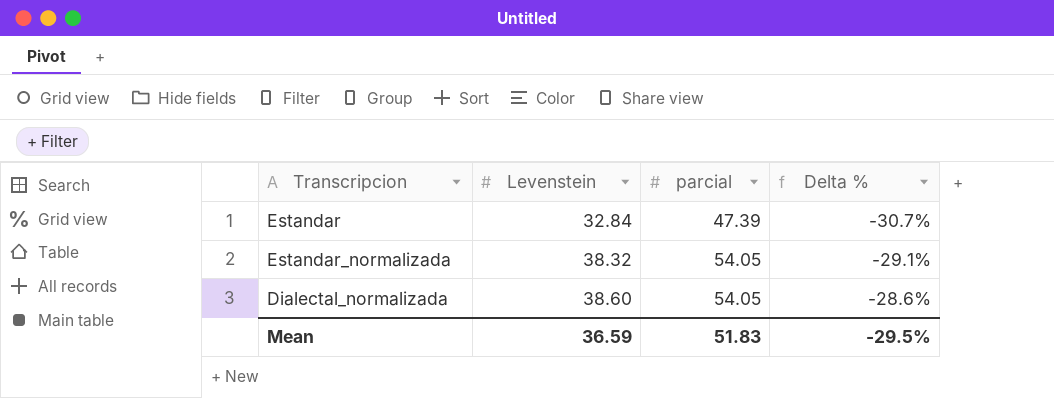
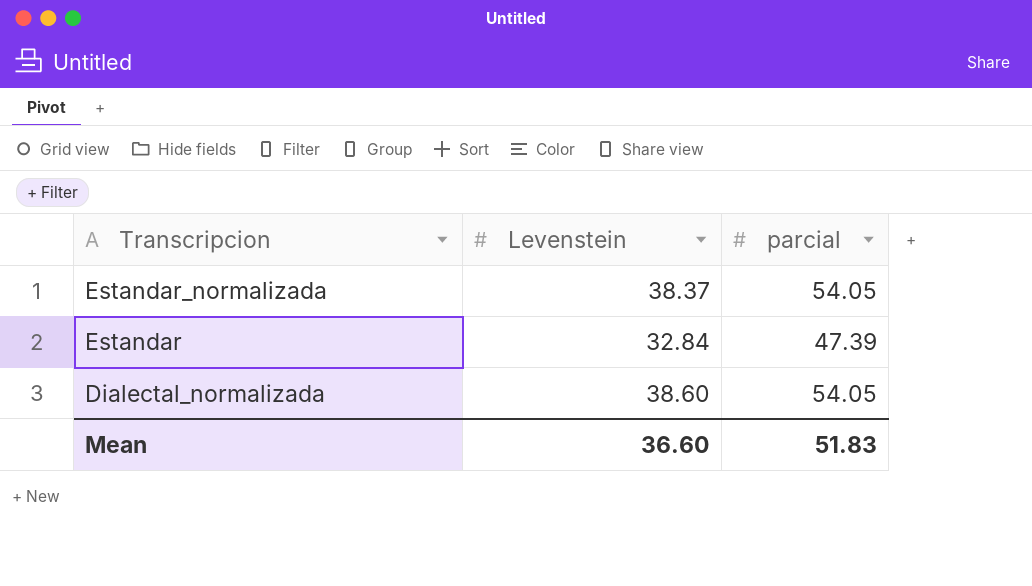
row order: Levenstein ascending -> Transcripcion descending
column Delta % | formula: ([Levenstein] - [parcial]) / [parcial] -> none
Estandar_normalizada | Levenstein: 38.32 -> 38.37
Mean | Levenstein: 36.59 -> 36.60

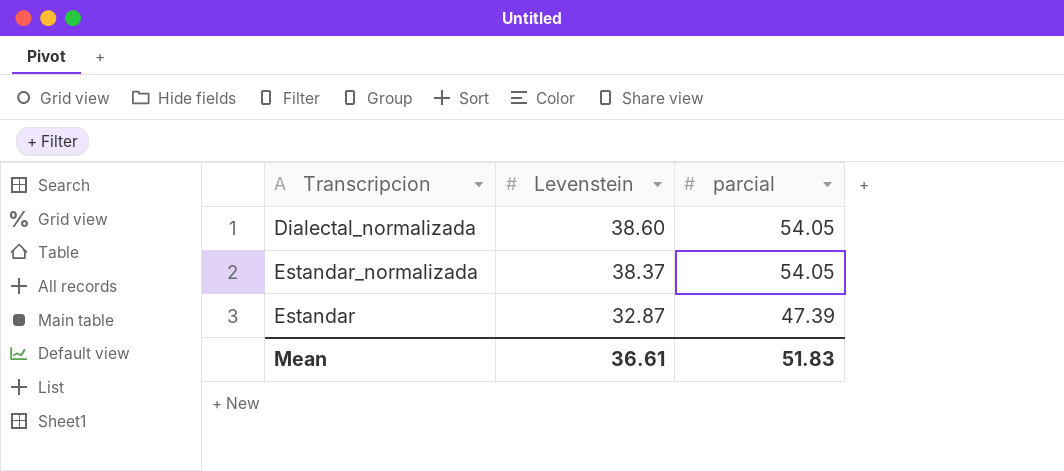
row order: Transcripcion descending -> Levenstein descending
Estandar | Levenstein: 32.84 -> 32.87
Mean | Levenstein: 36.60 -> 36.61

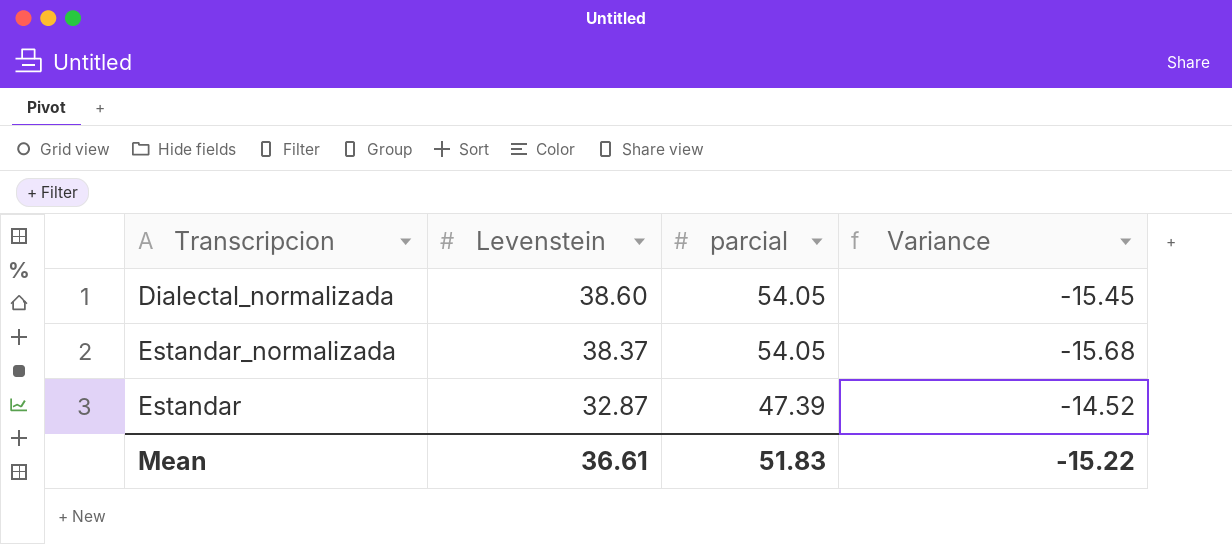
column Variance | formula: none -> [Levenstein] - [parcial]

